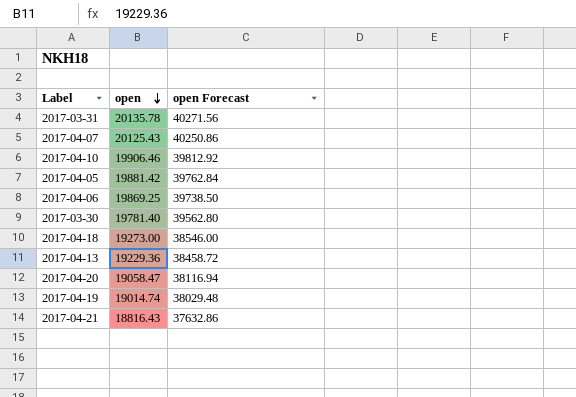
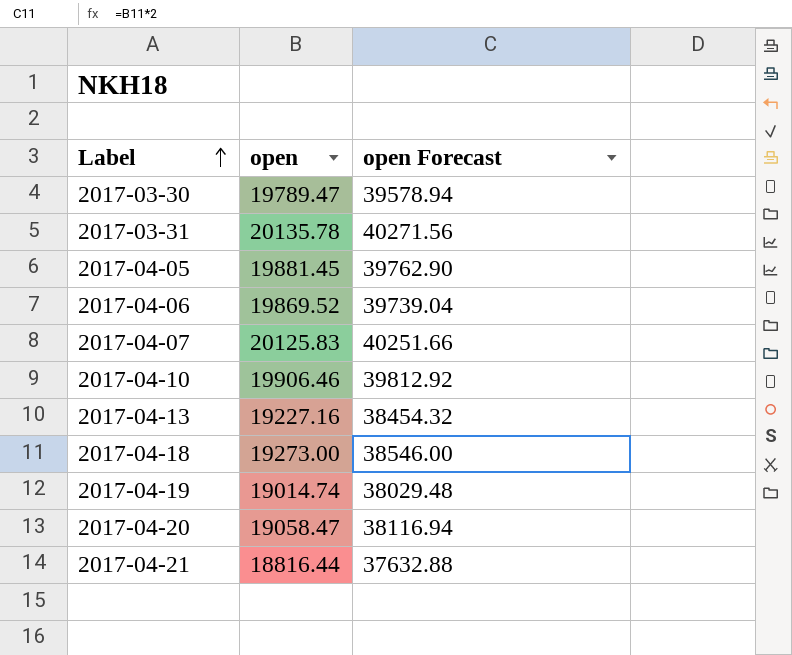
row order: open descending -> Label ascending
2017-03-30 | open: 19781.40 -> 19789.47
2017-03-30 | open Forecast: 39562.80 -> 39578.94
2017-04-05 | open: 19881.42 -> 19881.45
2017-04-05 | open Forecast: 39762.84 -> 39762.90
2017-04-06 | open: 19869.25 -> 19869.52
2017-04-06 | open Forecast: 39738.50 -> 39739.04
2017-04-07 | open: 20125.43 -> 20125.83
2017-04-07 | open Forecast: 40250.86 -> 40251.66
2017-04-13 | open: 19229.36 -> 19227.16
2017-04-13 | open Forecast: 38458.72 -> 38454.32
2017-04-21 | open: 18816.43 -> 18816.44
2017-04-21 | open Forecast: 37632.86 -> 37632.88

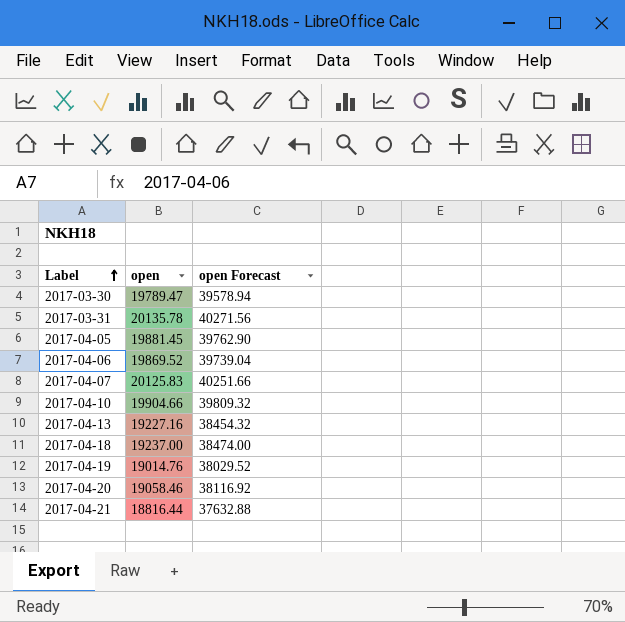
2017-04-10 | open: 19906.46 -> 19904.66
2017-04-10 | open Forecast: 39812.92 -> 39809.32
2017-04-18 | open: 19273.00 -> 19237.00
2017-04-18 | open Forecast: 38546.00 -> 38474.00
2017-04-19 | open: 19014.74 -> 19014.76
2017-04-19 | open Forecast: 38029.48 -> 38029.52
2017-04-20 | open: 19058.47 -> 19058.46
2017-04-20 | open Forecast: 38116.94 -> 38116.92

